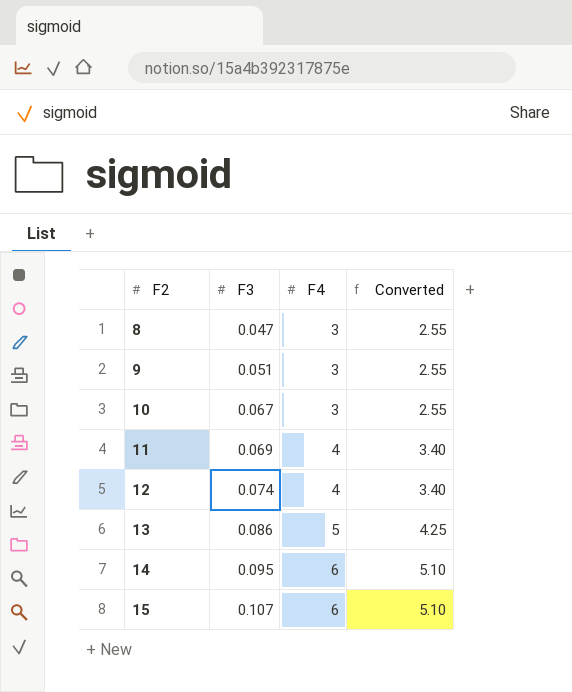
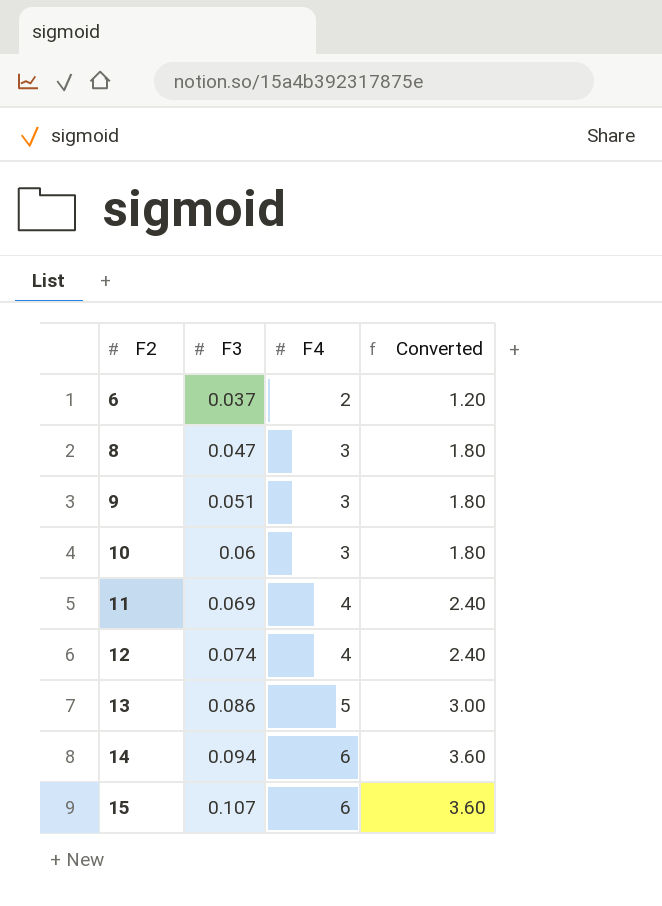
column Converted | formula: [F4] * 0.85 -> [F4] * 0.6
row 6: none -> 0.037 | 2 | 1.20
10 | F3: 0.067 -> 0.06
14 | F3: 0.095 -> 0.094

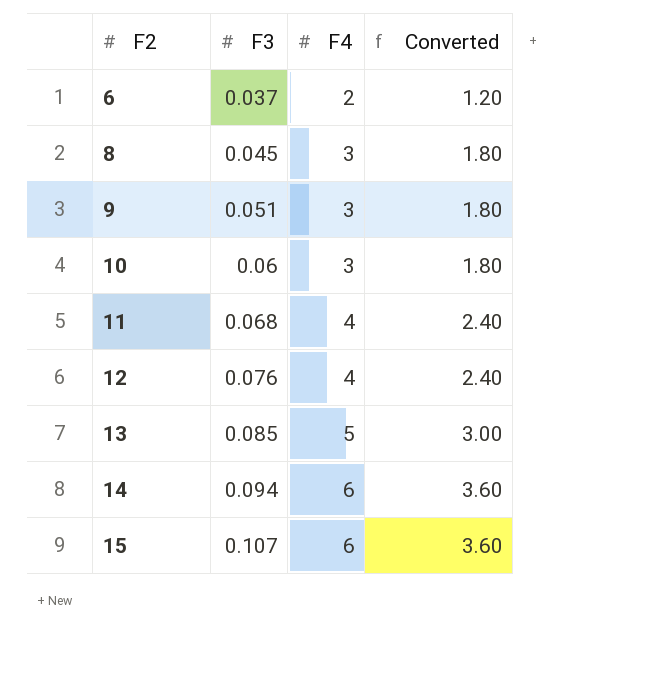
8 | F3: 0.047 -> 0.045
11 | F3: 0.069 -> 0.068
12 | F3: 0.074 -> 0.076
13 | F3: 0.086 -> 0.085

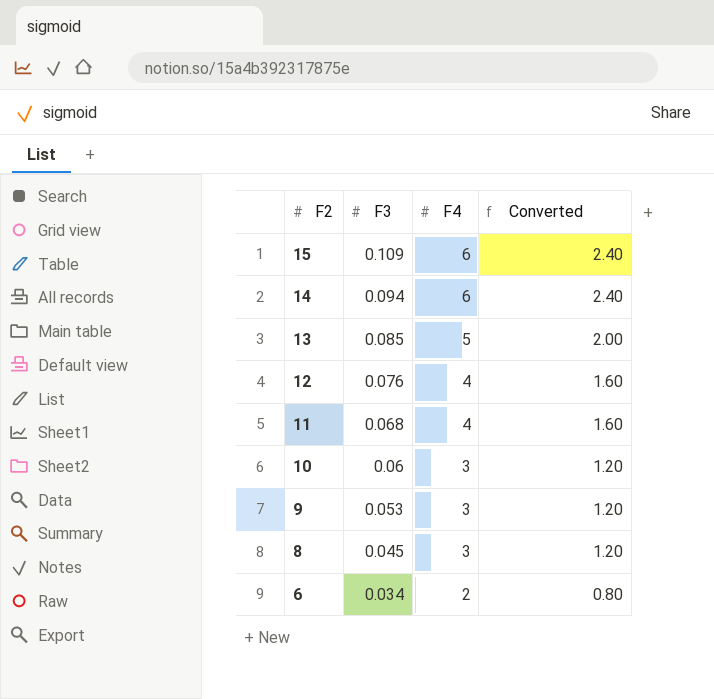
row order: F2 ascending -> F2 descending
column Converted | formula: [F4] * 0.6 -> [F4] * 0.4
15 | F3: 0.107 -> 0.109
9 | F3: 0.051 -> 0.053
6 | F3: 0.037 -> 0.034

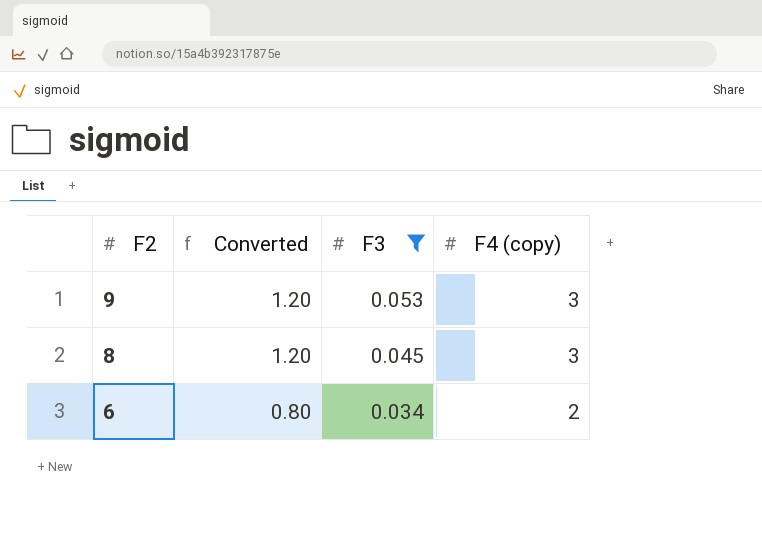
filter: none -> F3 <= 0.053
column Converted | position: 4 -> 2
column name: F4 -> F4 (copy)

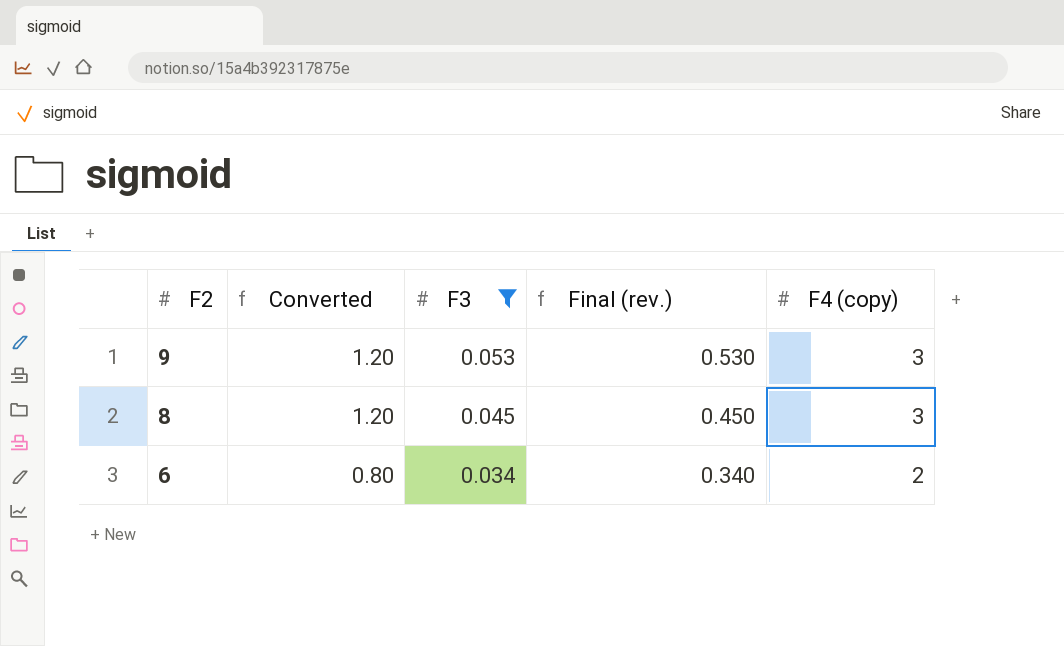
column Final (rev.) | formula: none -> [F3] * 10

